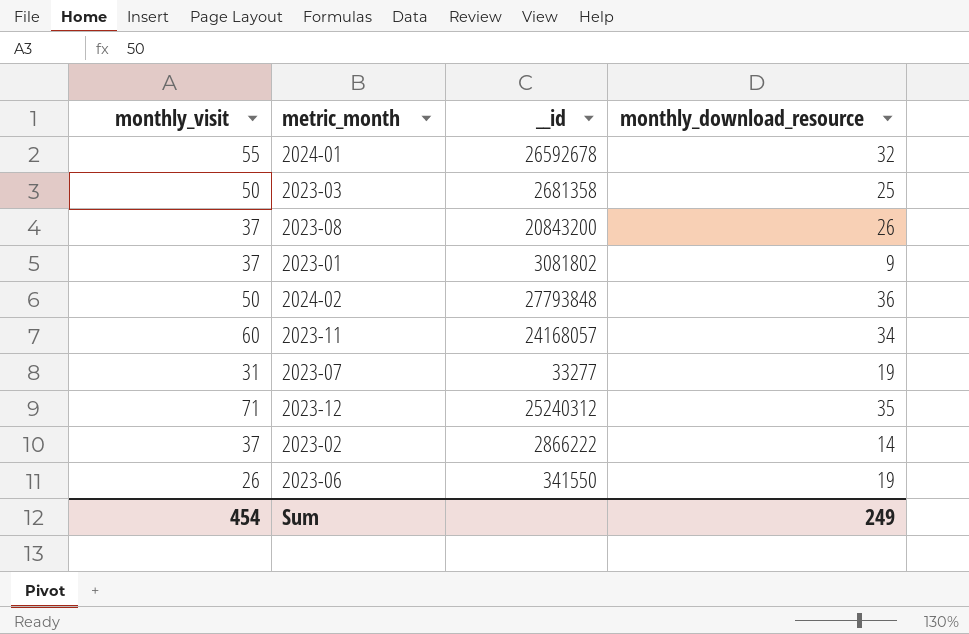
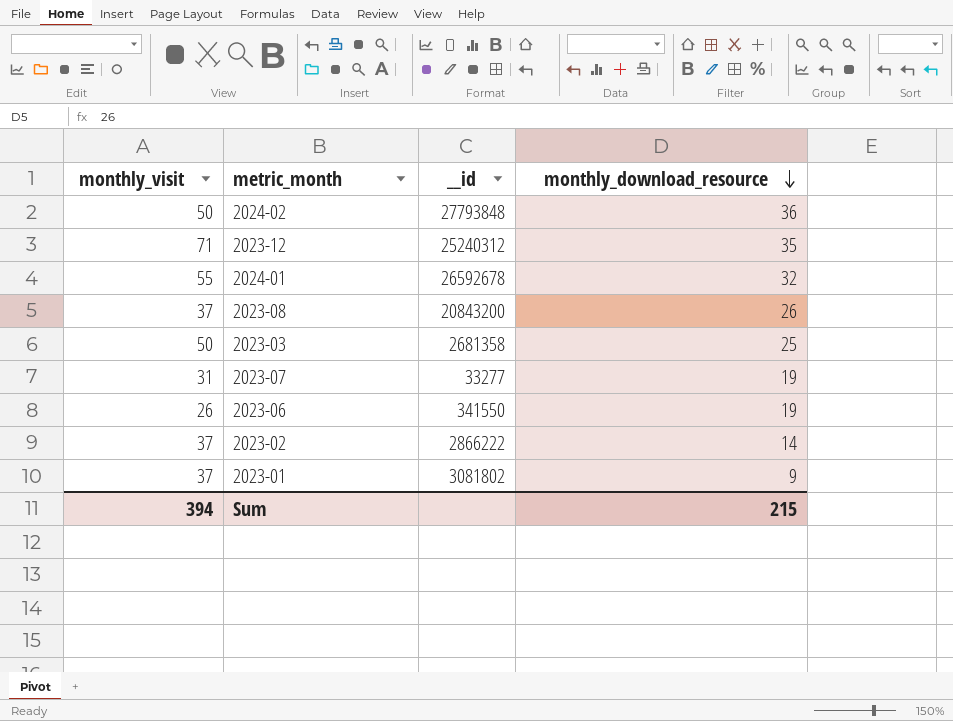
row order: none -> monthly_download_resource descending
row 2023-11: 60 | 24168057 | 34 -> none
Sum | monthly_visit: 454 -> 394
Sum | monthly_download_resource: 249 -> 215

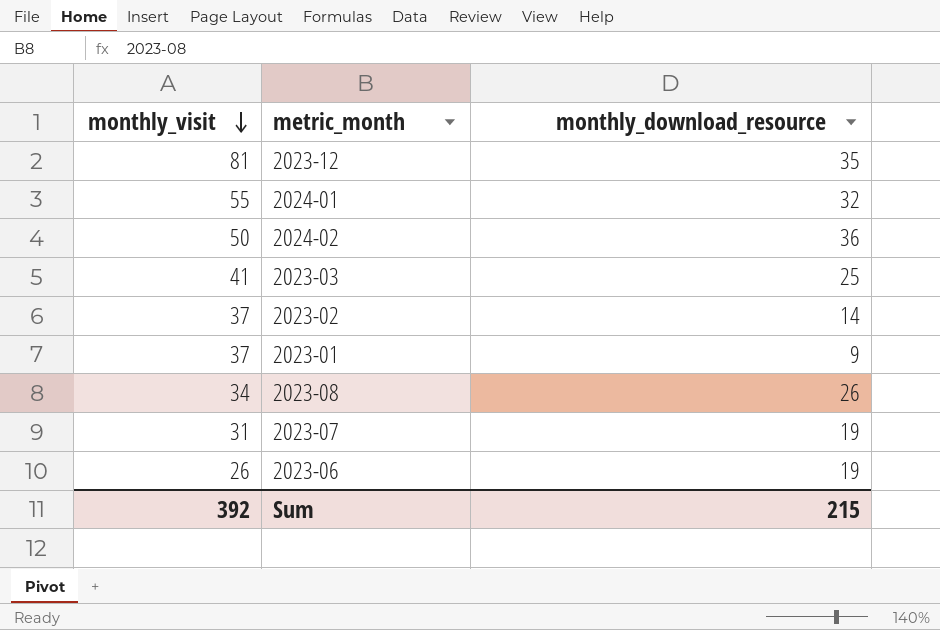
row order: monthly_download_resource descending -> monthly_visit descending
column __id | position: 3 -> none
2023-12 | monthly_visit: 71 -> 81
2023-03 | monthly_visit: 50 -> 41
2023-08 | monthly_visit: 37 -> 34
Sum | monthly_visit: 394 -> 392

